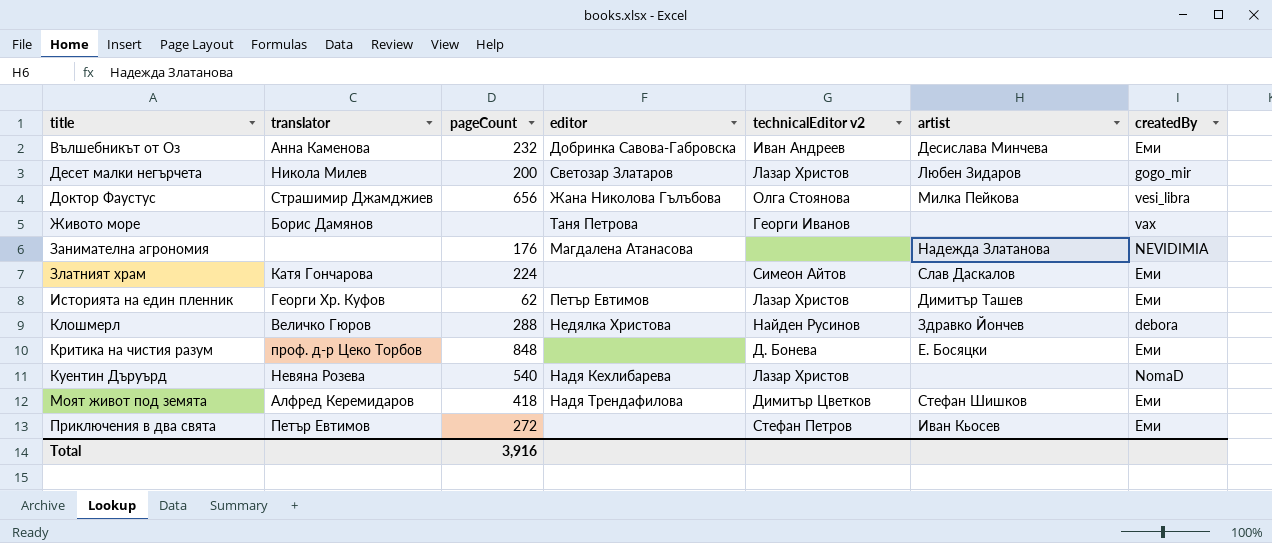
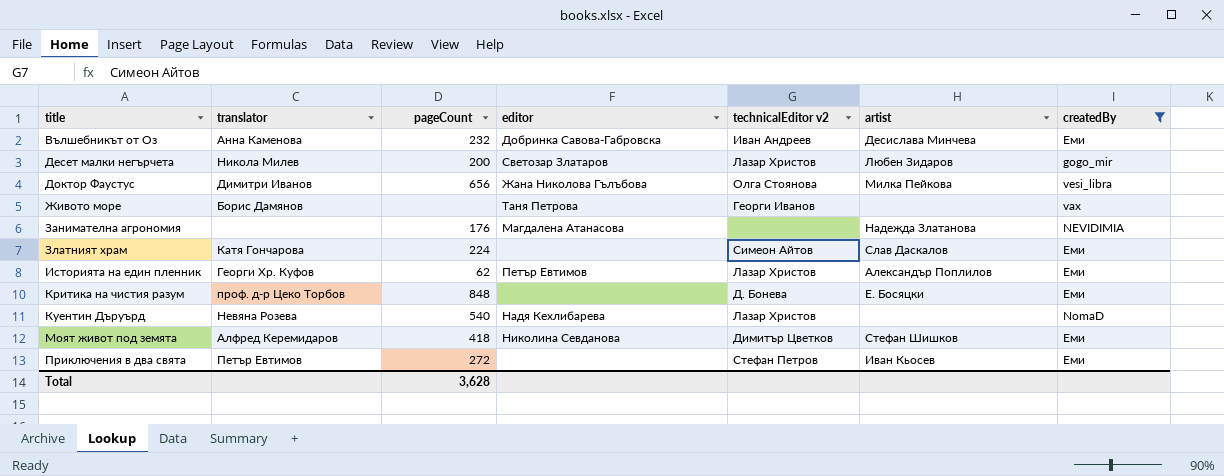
filter: none -> createdBy != debora
Доктор Фаустус | translator: Страшимир Джамджиев -> Димитри Иванов
Историята на един пленник | artist: Димитър Ташев -> Александър Поплилов
Моят живот под земята | editor: Надя Трендафилова -> Николина Севданова
Total | pageCount: 3,916 -> 3,628

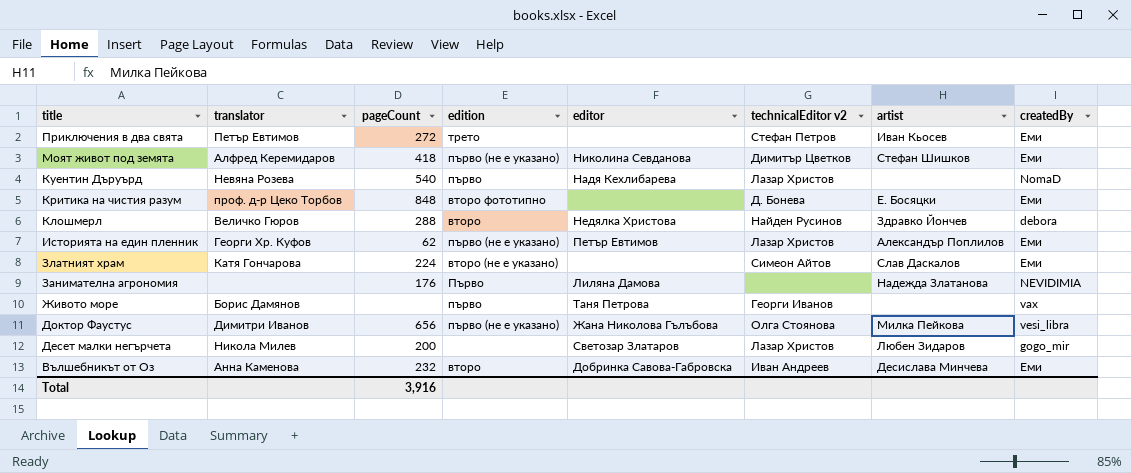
filter: createdBy != debora -> none
row order: title ascending -> title descending
column edition | position: none -> 4
Занимателна агрономия | editor: Магдалена Атанасова -> Лиляна Дамова
Total | pageCount: 3,628 -> 3,916

